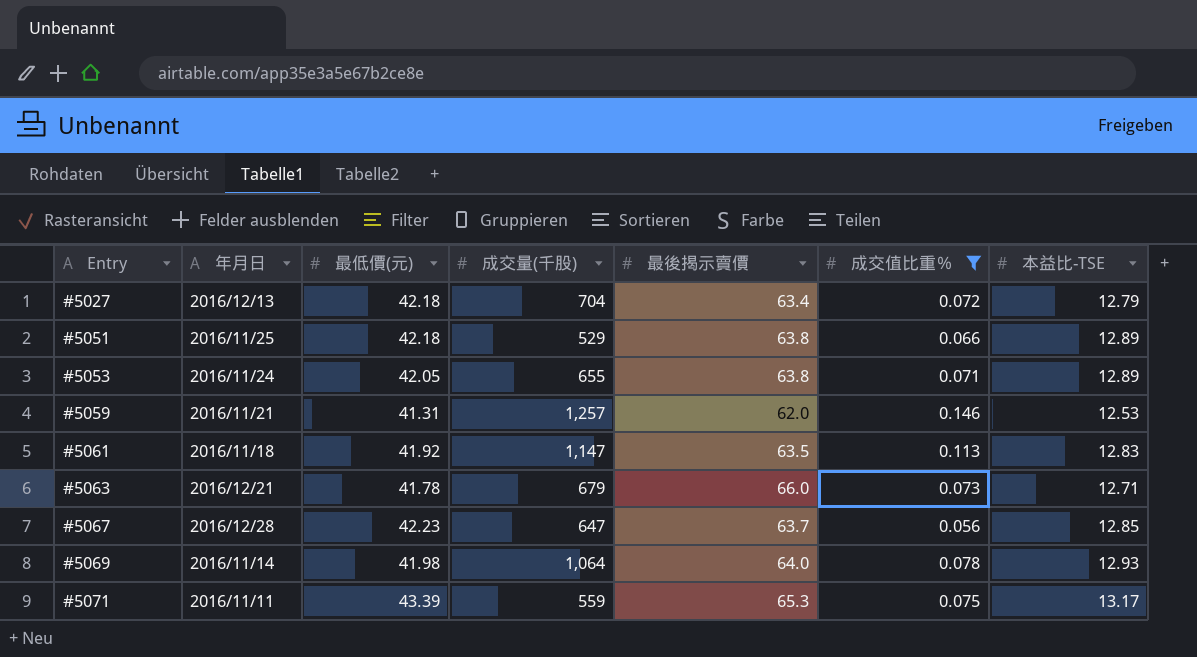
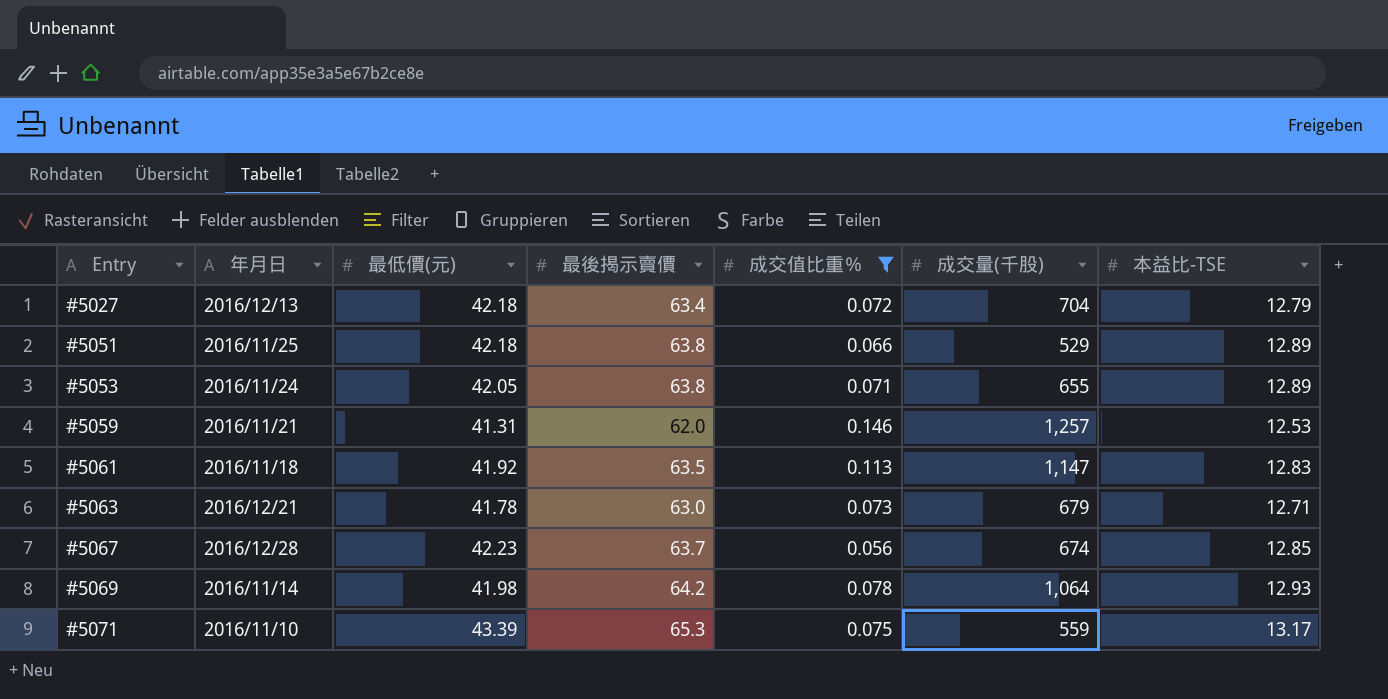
column 成交量(千股) | position: 4 -> 6
#5063 | 最後揭示賣價: 66.0 -> 63.0
#5067 | 成交量(千股): 647 -> 674
#5069 | 最後揭示賣價: 64.0 -> 64.2
#5071 | 年月日: 2016/11/11 -> 2016/11/10

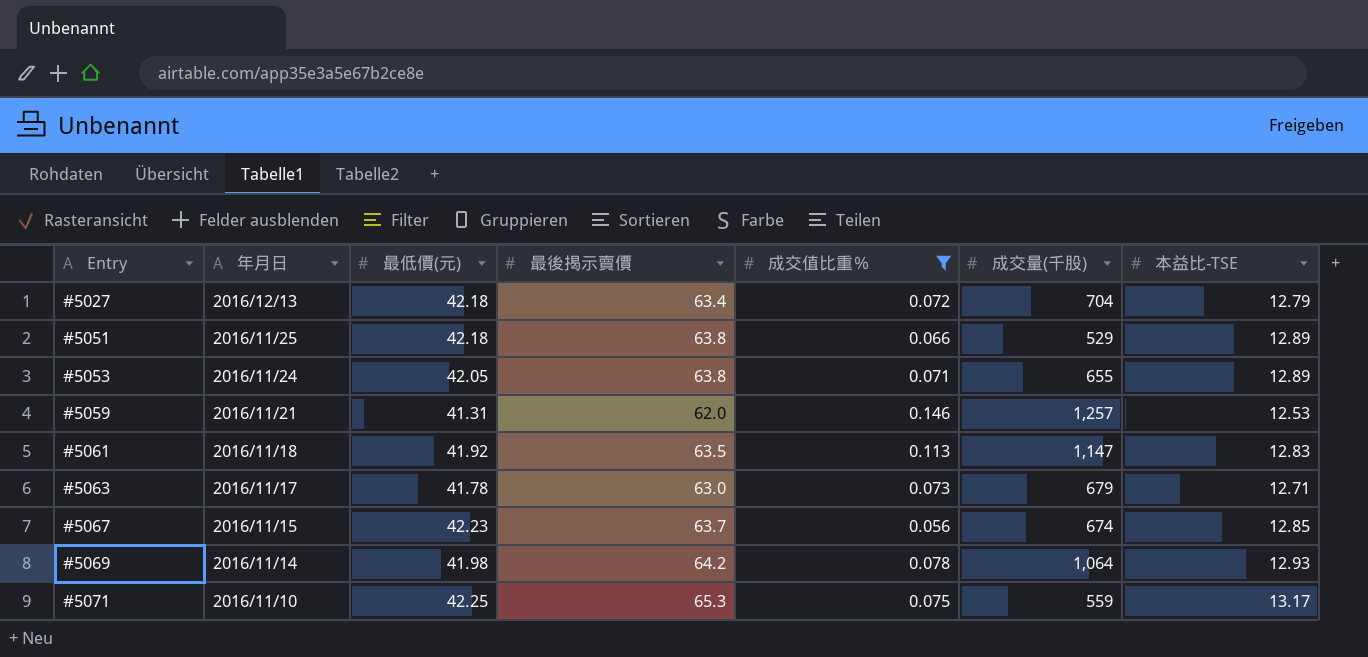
#5063 | 年月日: 2016/12/21 -> 2016/11/17
#5067 | 年月日: 2016/12/28 -> 2016/11/15
#5071 | 最低價(元): 43.39 -> 42.25

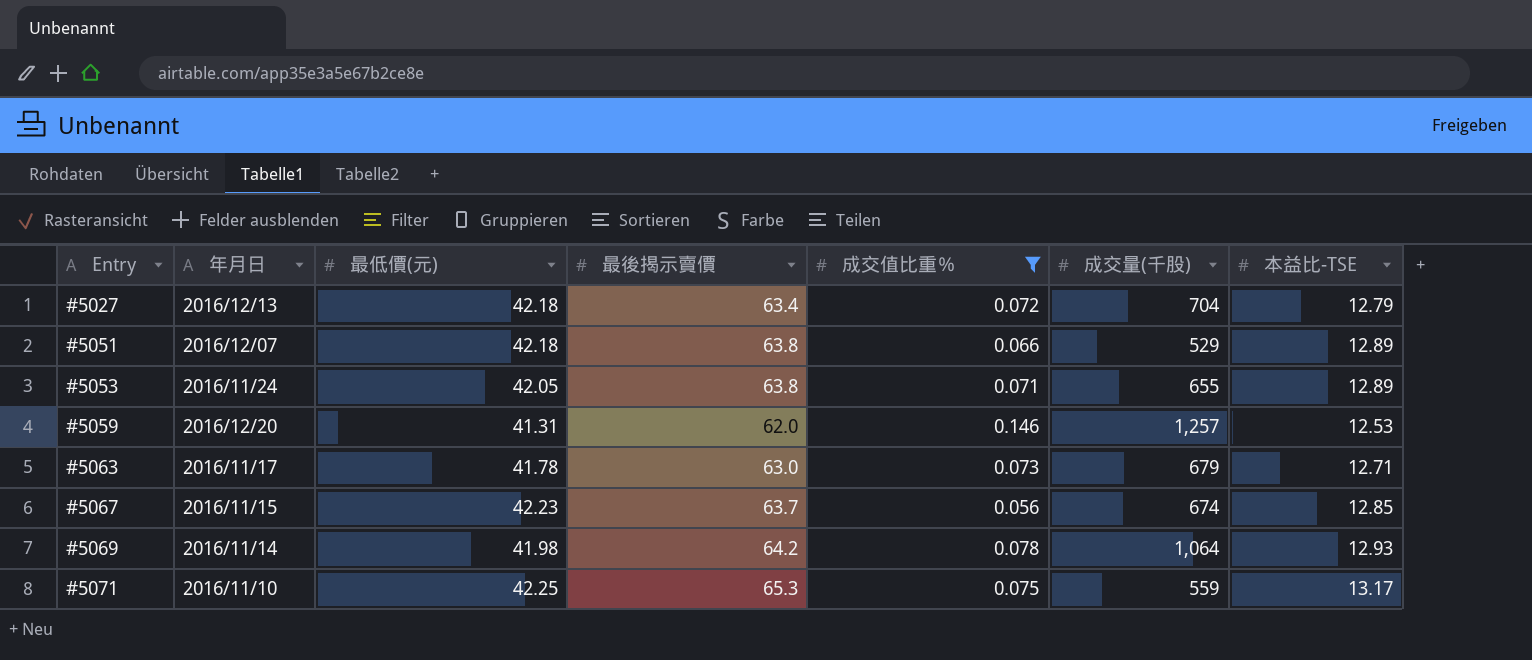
row #5061: 2016/11/18 | 41.92 | 63.5 | 0.113 | 1,147 | 12.83 -> none
#5051 | 年月日: 2016/11/25 -> 2016/12/07
#5059 | 年月日: 2016/11/21 -> 2016/12/20

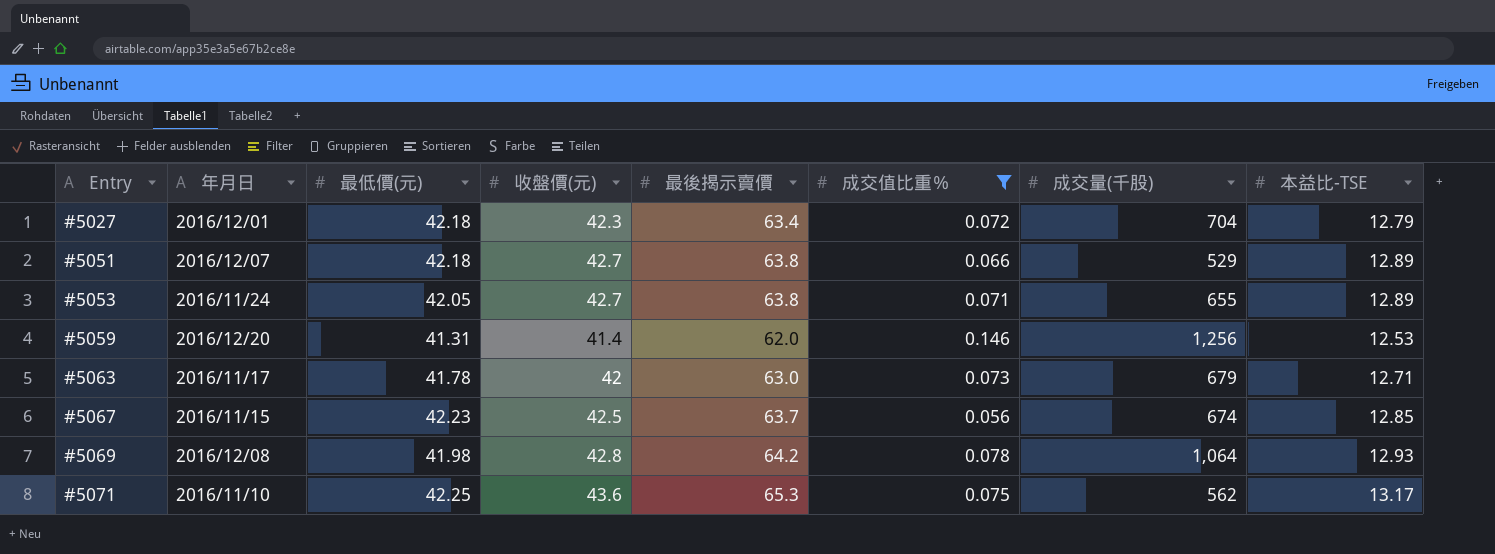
column 收盤價(元) | position: none -> 4
#5027 | 年月日: 2016/12/13 -> 2016/12/01
#5059 | 成交量(千股): 1,257 -> 1,256
#5069 | 年月日: 2016/11/14 -> 2016/12/08
#5071 | 成交量(千股): 559 -> 562

